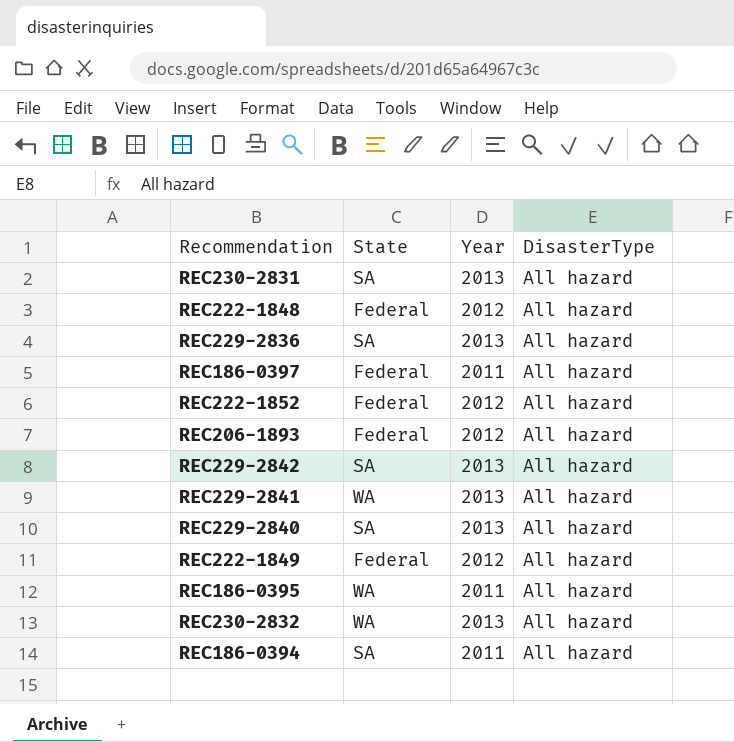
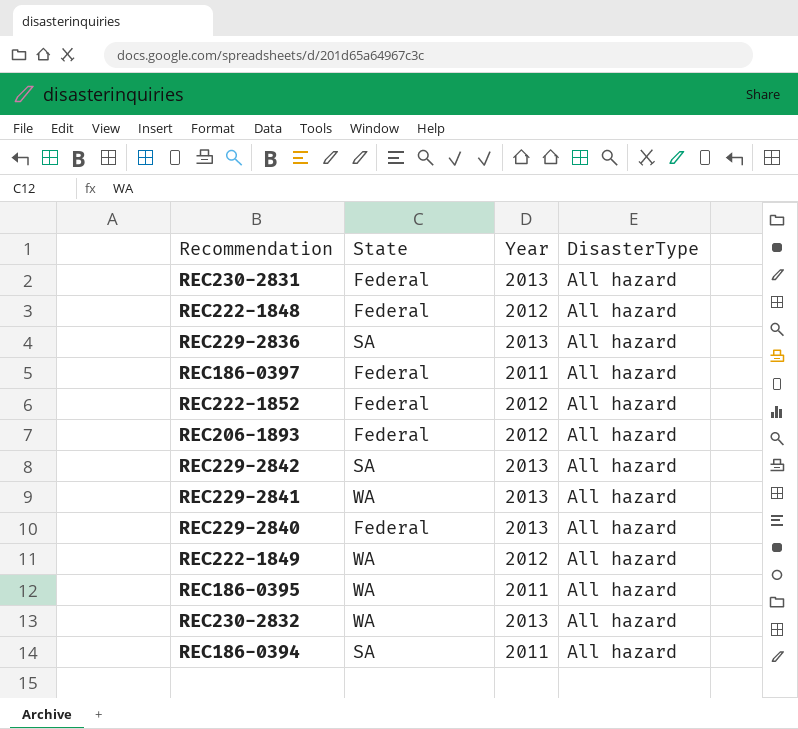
REC230-2831 | State: SA -> Federal
REC229-2840 | State: SA -> Federal
REC222-1849 | State: Federal -> WA

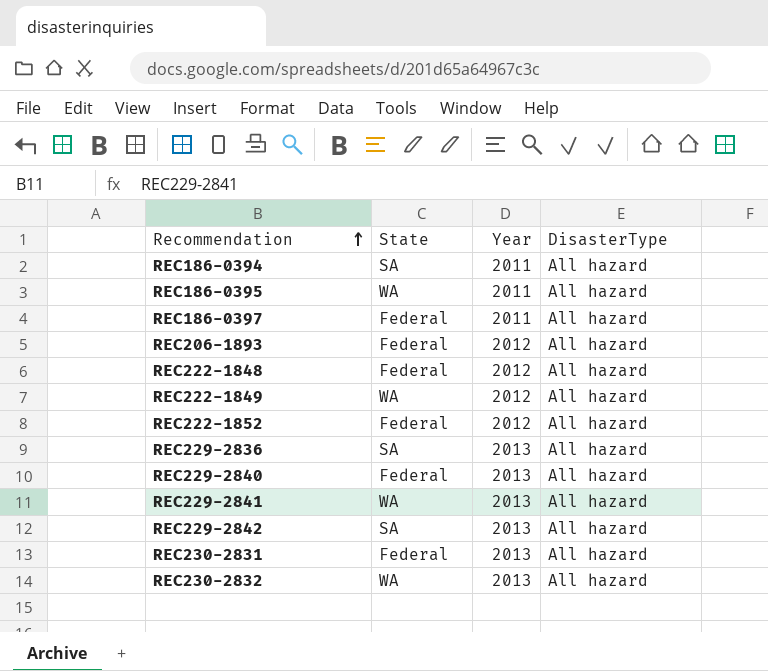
row order: none -> Recommendation ascending

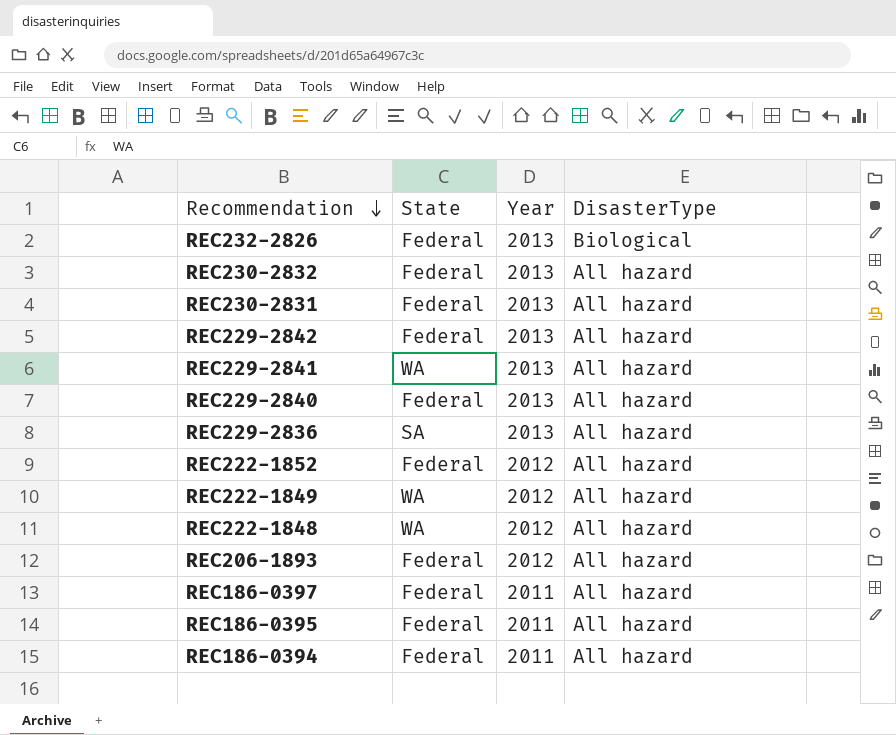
row order: Recommendation ascending -> Recommendation descending
row REC232-2826: none -> Federal | 2013 | Biological
REC230-2832 | State: WA -> Federal
REC229-2842 | State: SA -> Federal
REC222-1848 | State: Federal -> WA
REC186-0395 | State: WA -> Federal
REC186-0394 | State: SA -> Federal

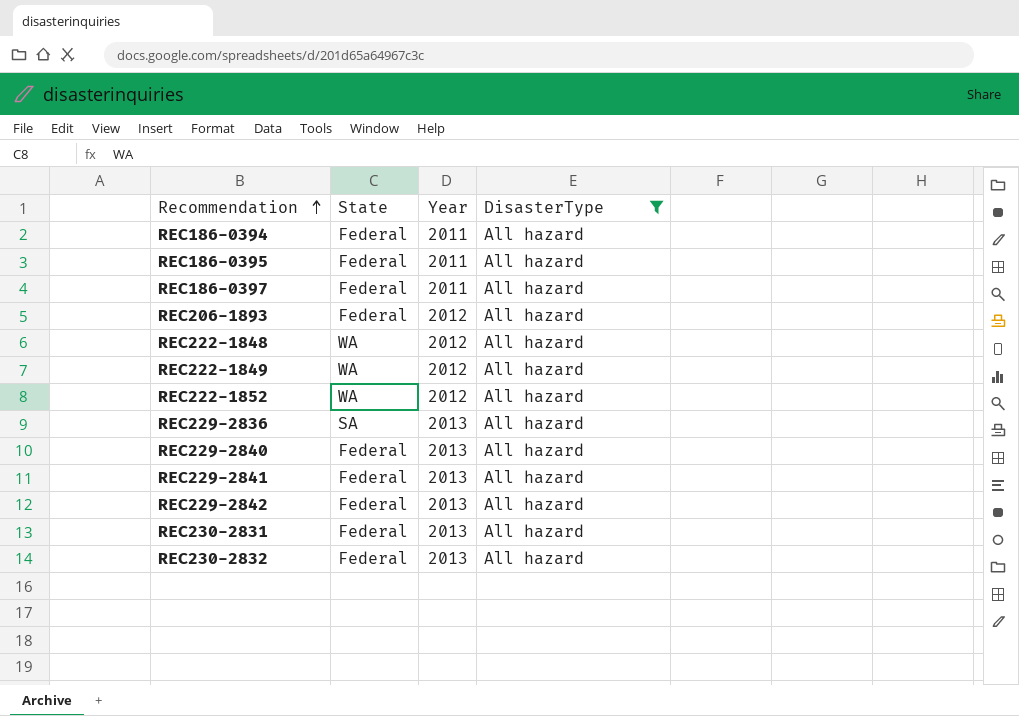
filter: none -> DisasterType = All hazard
row order: Recommendation descending -> Recommendation ascending
REC222-1852 | State: Federal -> WA
REC229-2841 | State: WA -> Federal

